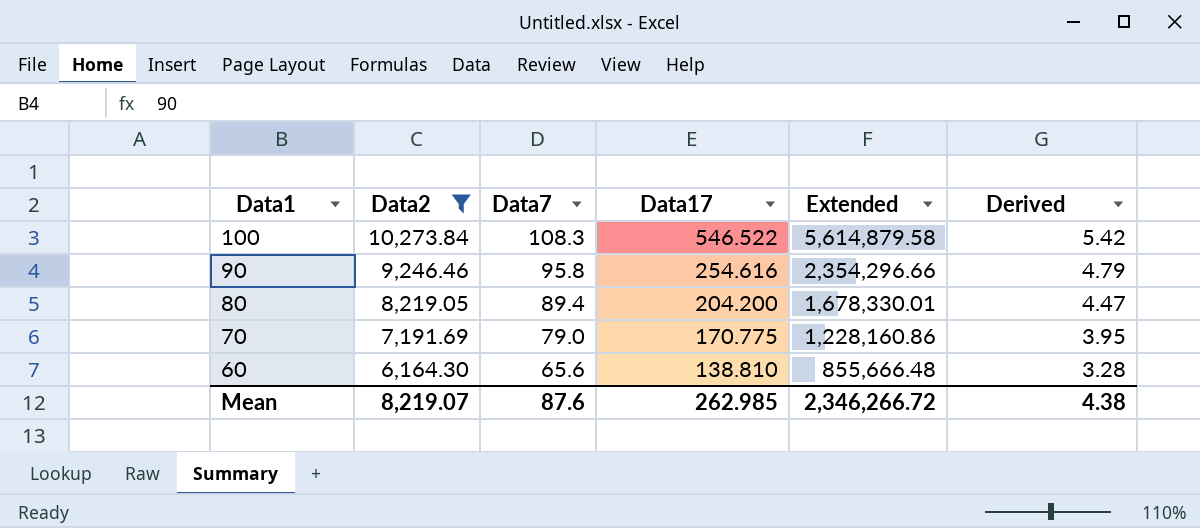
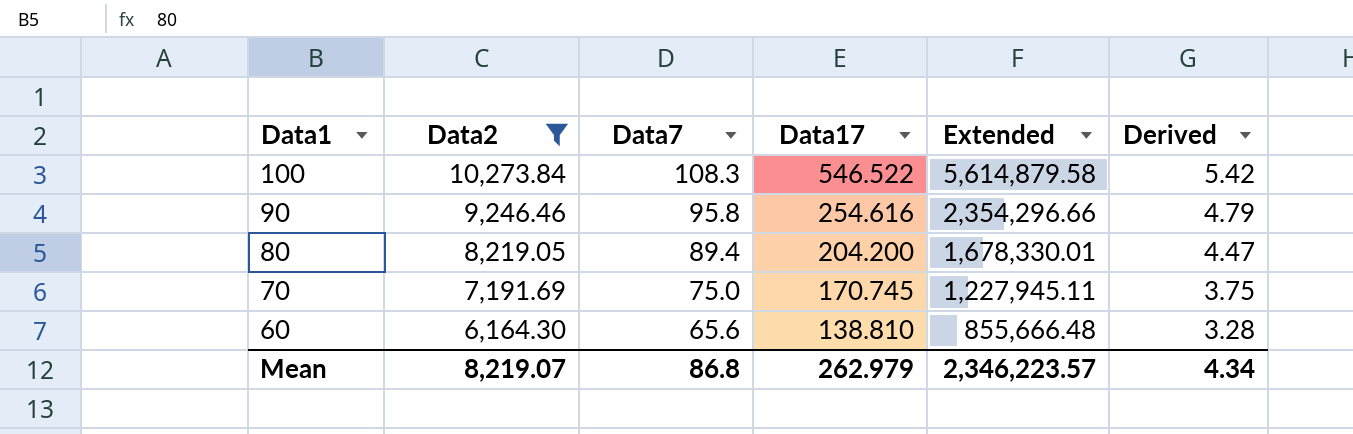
70 | Data7: 79.0 -> 75.0
70 | Data17: 170.775 -> 170.745
70 | Extended: 1,228,160.86 -> 1,227,945.11
70 | Derived: 3.95 -> 3.75
Mean | Data7: 87.6 -> 86.8
Mean | Data17: 262.985 -> 262.979
Mean | Extended: 2,346,266.72 -> 2,346,223.57
Mean | Derived: 4.38 -> 4.34

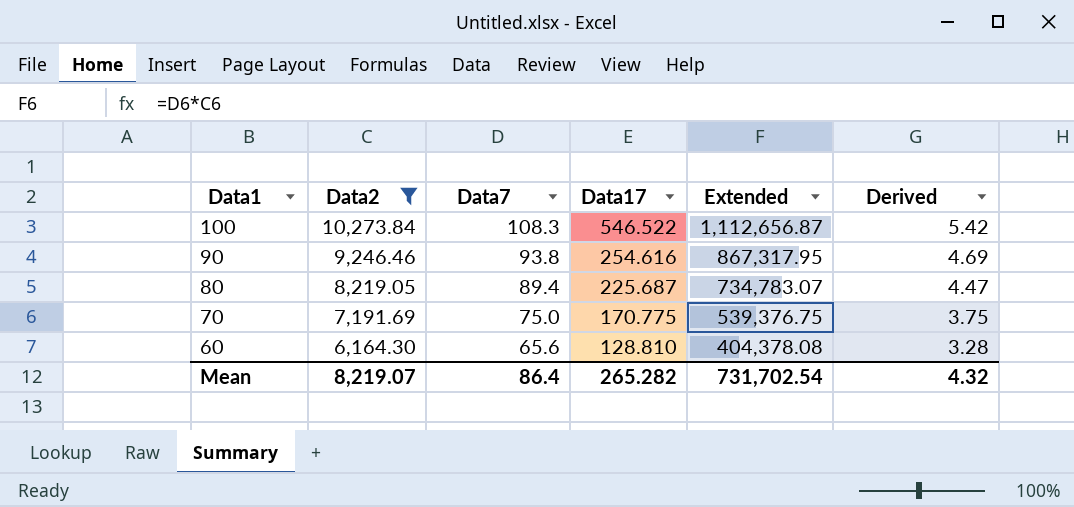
column Extended | formula: [Data2] * [Data17] -> [Data2] * [Data7]
90 | Data7: 95.8 -> 93.8
90 | Derived: 4.79 -> 4.69
80 | Data17: 204.200 -> 225.687
70 | Data17: 170.745 -> 170.775
60 | Data17: 138.810 -> 128.810
Mean | Data7: 86.8 -> 86.4
Mean | Data17: 262.979 -> 265.282
Mean | Extended: 2,346,223.57 -> 731,702.54
Mean | Derived: 4.34 -> 4.32

